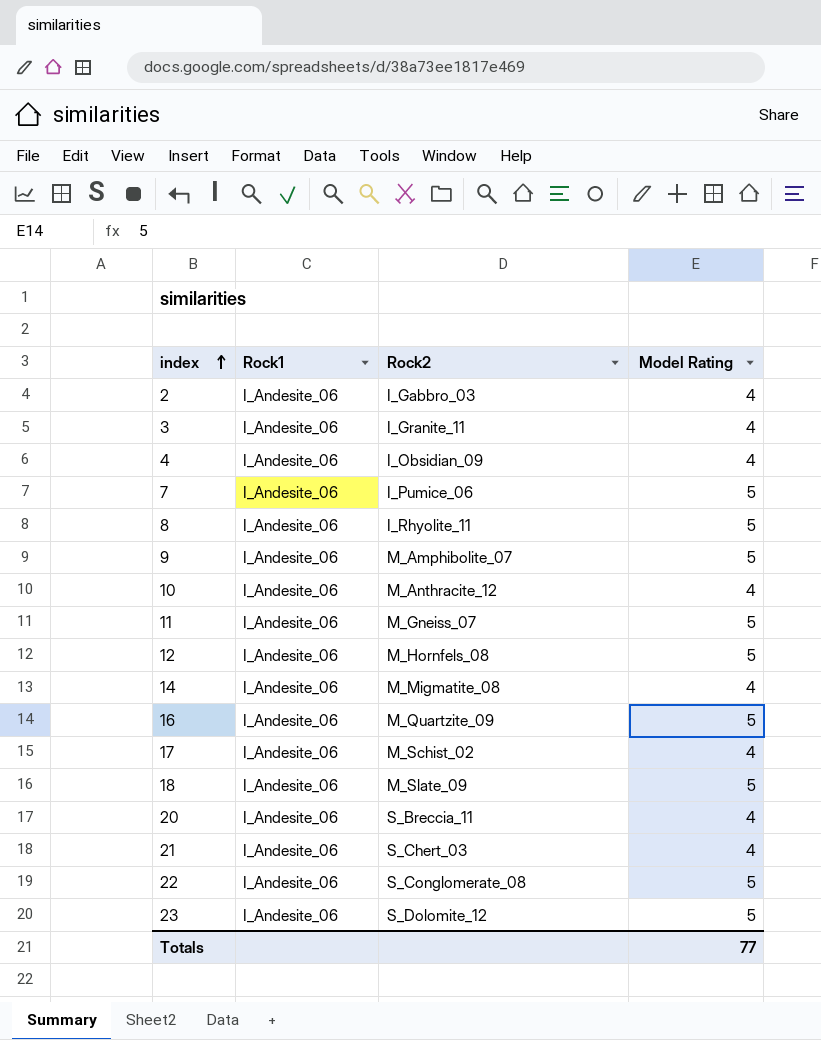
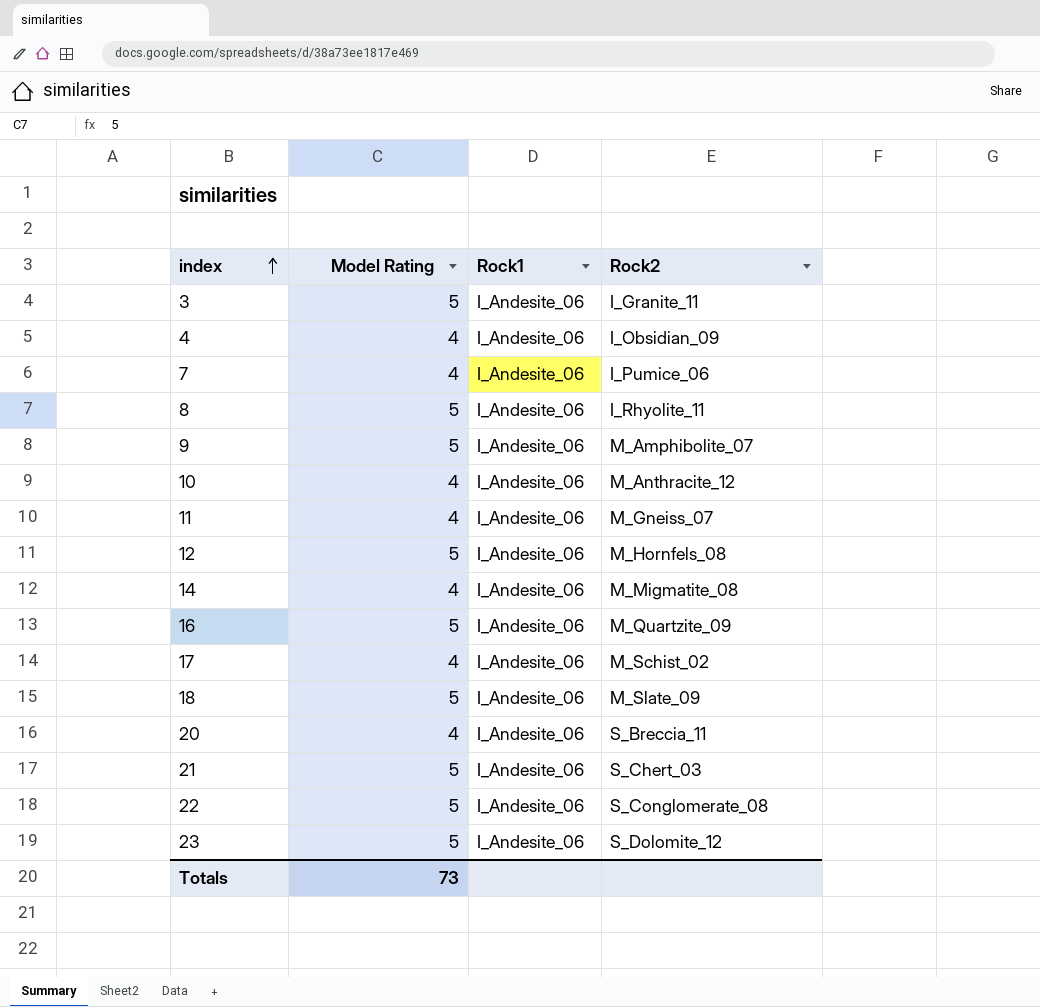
column Model Rating | position: 4 -> 2
row 2: I_Andesite_06 | I_Gabbro_03 | 4 -> none
3 | Model Rating: 4 -> 5
7 | Model Rating: 5 -> 4
11 | Model Rating: 5 -> 4
21 | Model Rating: 4 -> 5
Totals | Model Rating: 77 -> 73

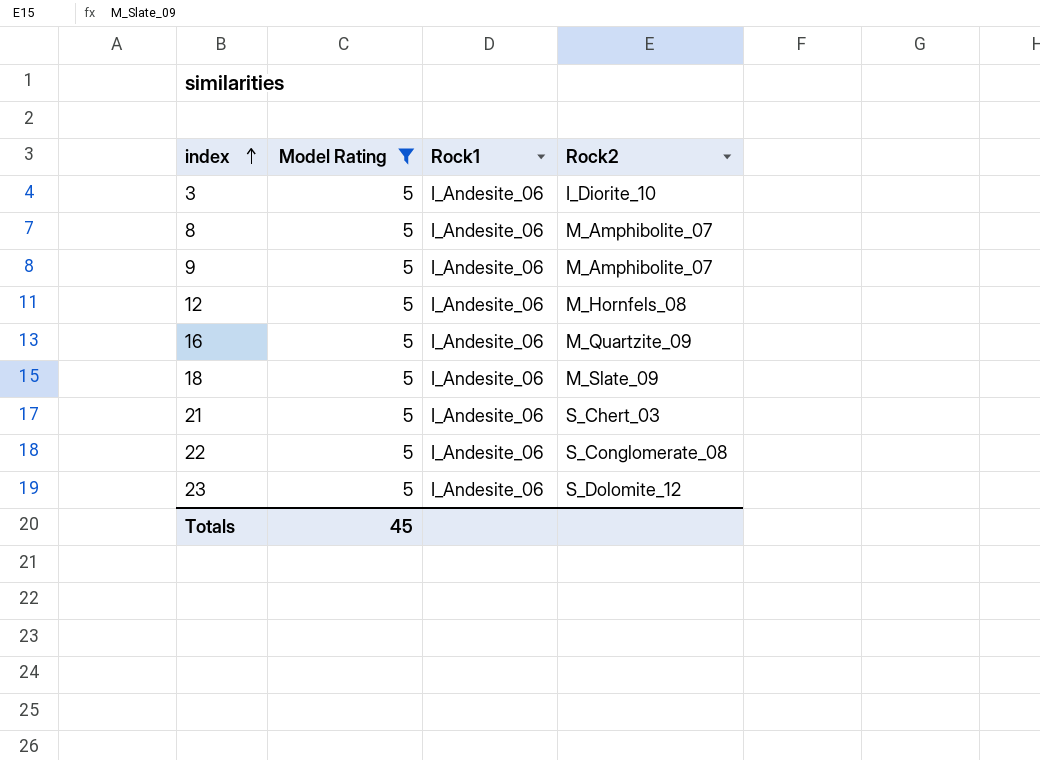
filter: none -> Model Rating = 5
3 | Rock2: I_Granite_11 -> I_Diorite_10
8 | Rock2: I_Rhyolite_11 -> M_Amphibolite_07
Totals | Model Rating: 73 -> 45

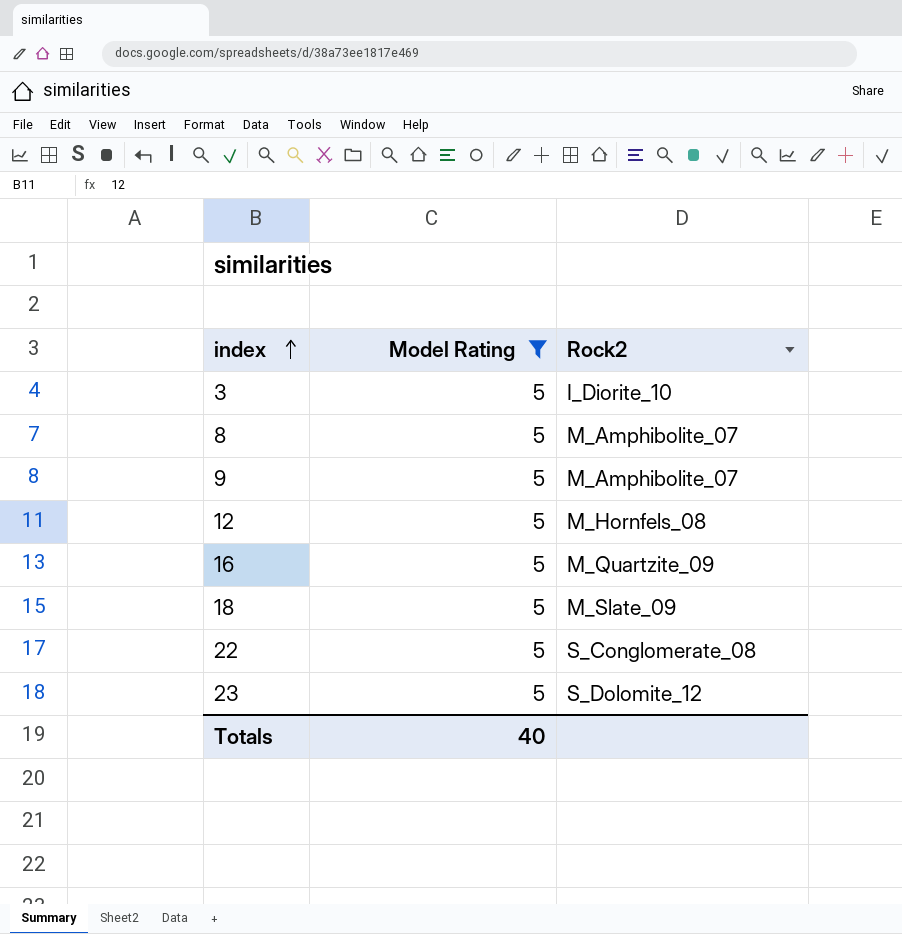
column Rock1 | position: 3 -> none
row 21: 5 | I_Andesite_06 | S_Chert_03 -> none
Totals | Model Rating: 45 -> 40

